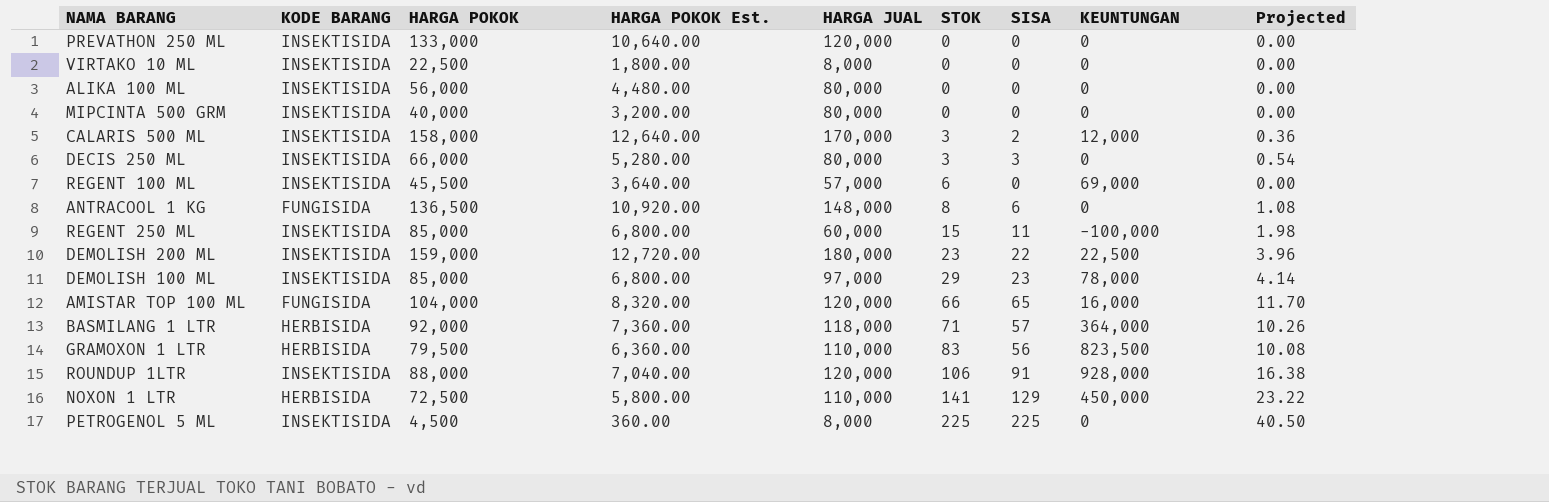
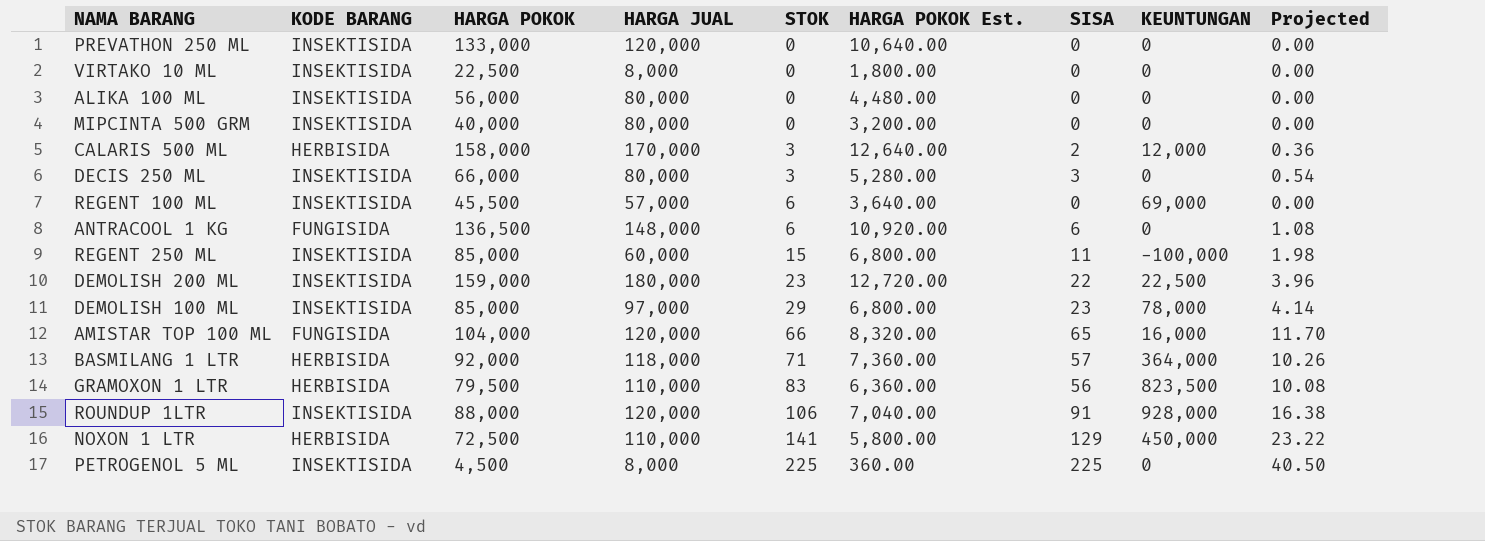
column HARGA POKOK Est. | position: 4 -> 6
CALARIS 500 ML | KODE BARANG: INSEKTISIDA -> HERBISIDA
ANTRACOOL 1 KG | STOK: 8 -> 6

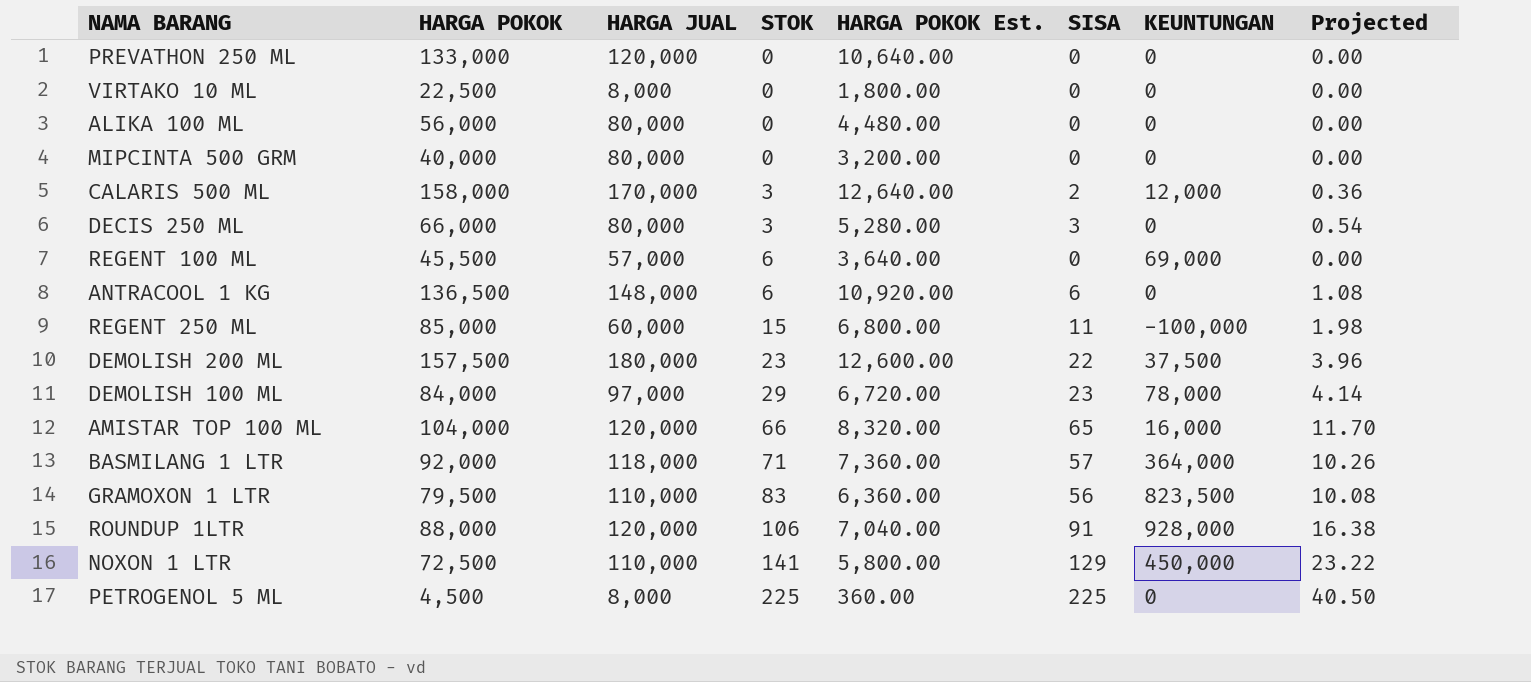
column KODE BARANG | position: 2 -> none
DEMOLISH 200 ML | HARGA POKOK: 159,000 -> 157,500
DEMOLISH 200 ML | HARGA POKOK Est.: 12,720.00 -> 12,600.00
DEMOLISH 200 ML | KEUNTUNGAN: 22,500 -> 37,500
DEMOLISH 100 ML | HARGA POKOK: 85,000 -> 84,000
DEMOLISH 100 ML | HARGA POKOK Est.: 6,800.00 -> 6,720.00

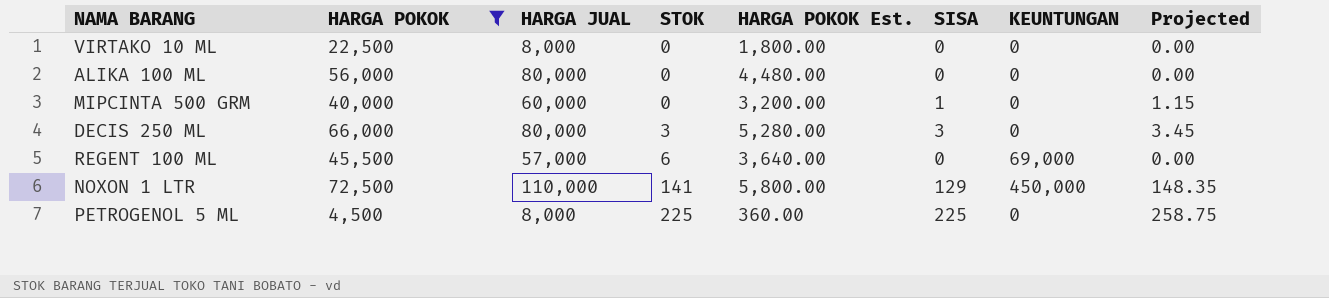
filter: none -> HARGA POKOK <= 72,500
column Projected | formula: [SISA] * 0.18 -> [SISA] * 1.15
MIPCINTA 500 GRM | HARGA JUAL: 80,000 -> 60,000
MIPCINTA 500 GRM | SISA: 0 -> 1

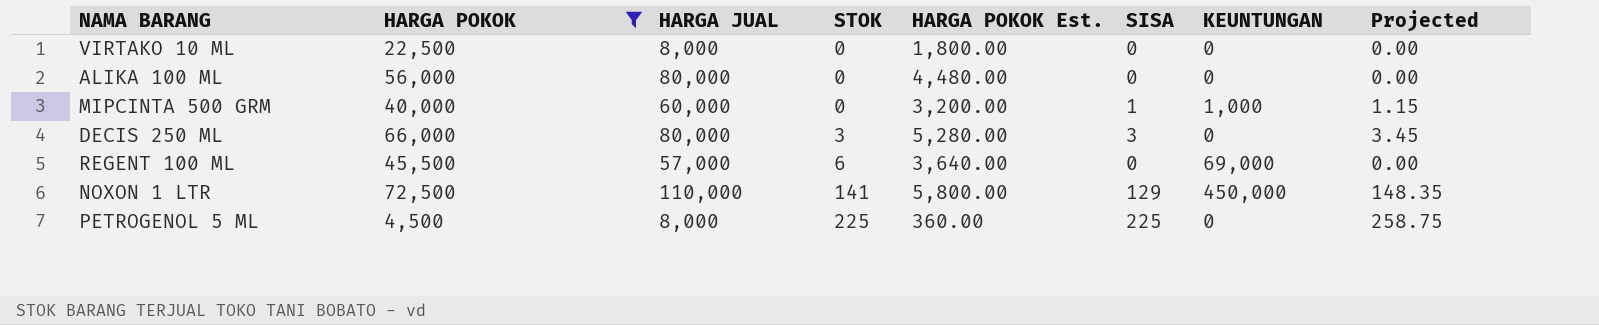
MIPCINTA 500 GRM | KEUNTUNGAN: 0 -> 1,000

